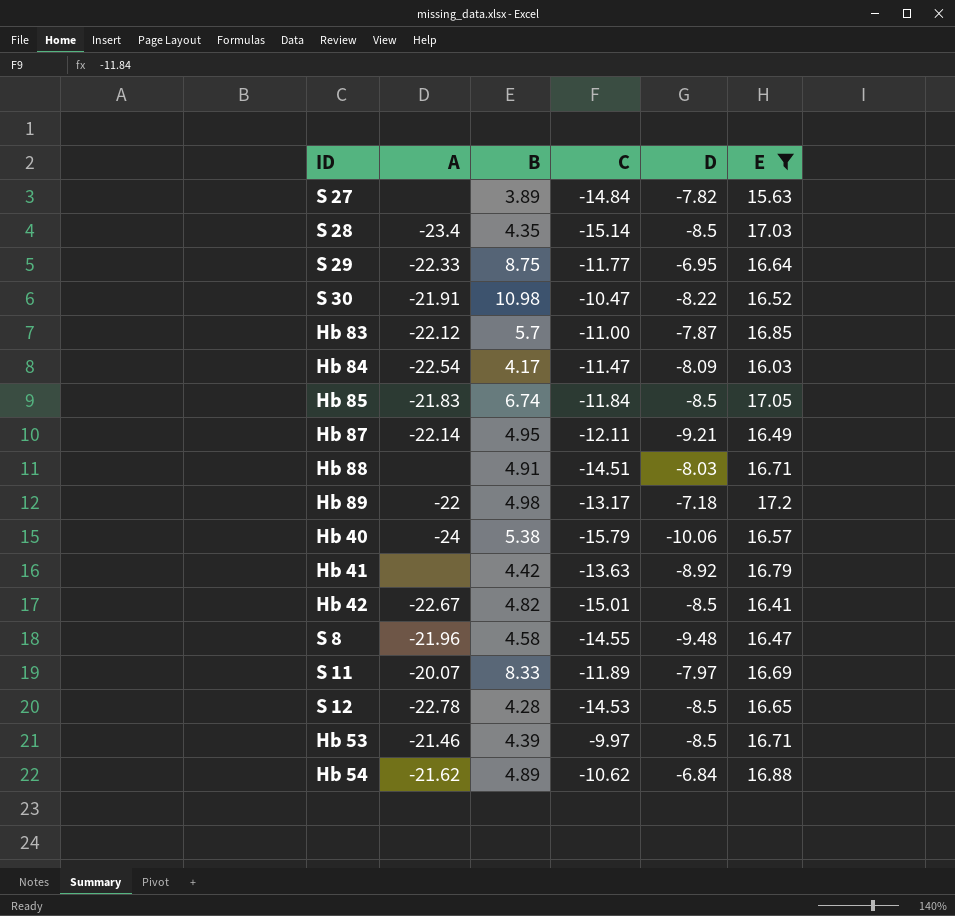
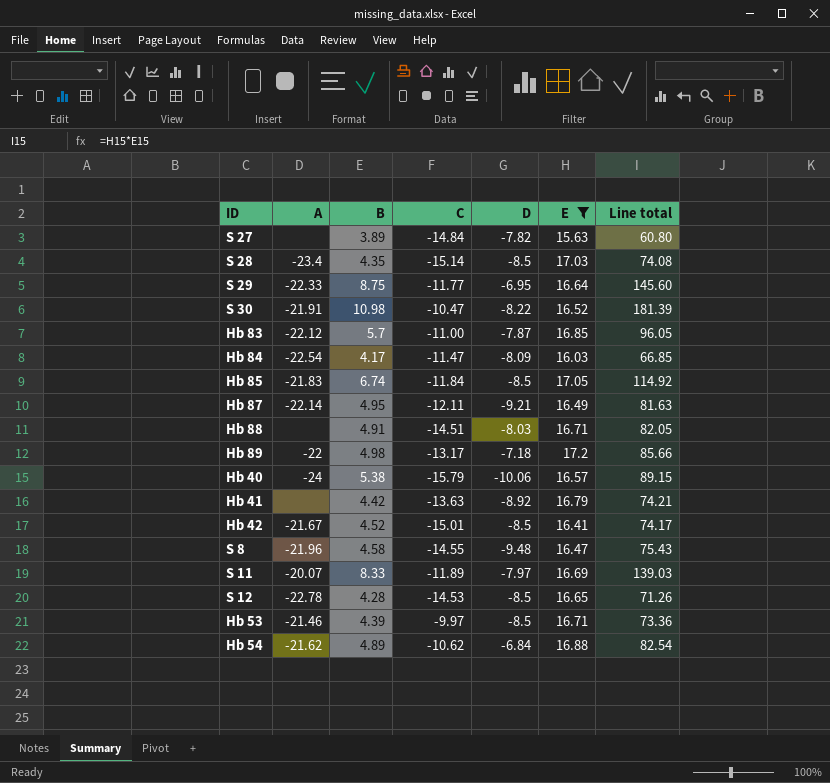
column Line total | formula: none -> [B] * [E]
Hb 42 | A: -22.67 -> -21.67
Hb 42 | B: 4.82 -> 4.52

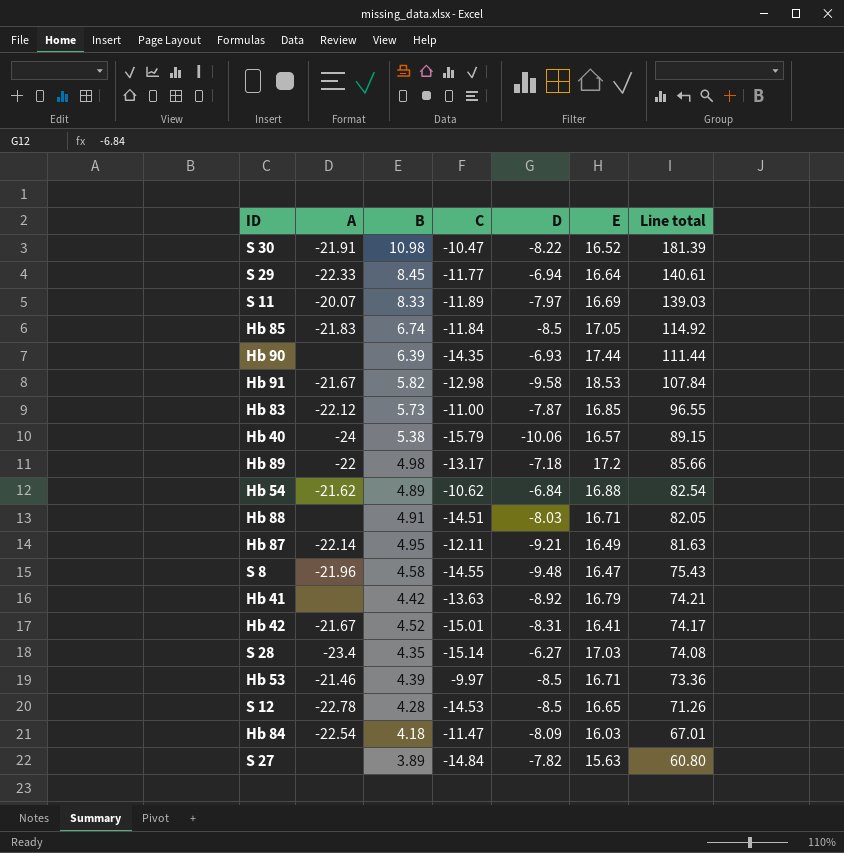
filter: E <= 17.2 -> none
row order: none -> Line total descending
S 29 | B: 8.75 -> 8.45
S 29 | D: -6.95 -> -6.94
S 29 | Line total: 145.60 -> 140.61
Hb 83 | B: 5.7 -> 5.73
Hb 83 | Line total: 96.05 -> 96.55
Hb 42 | D: -8.5 -> -8.31
S 28 | D: -8.5 -> -6.27
Hb 84 | B: 4.17 -> 4.18
Hb 84 | Line total: 66.85 -> 67.01

